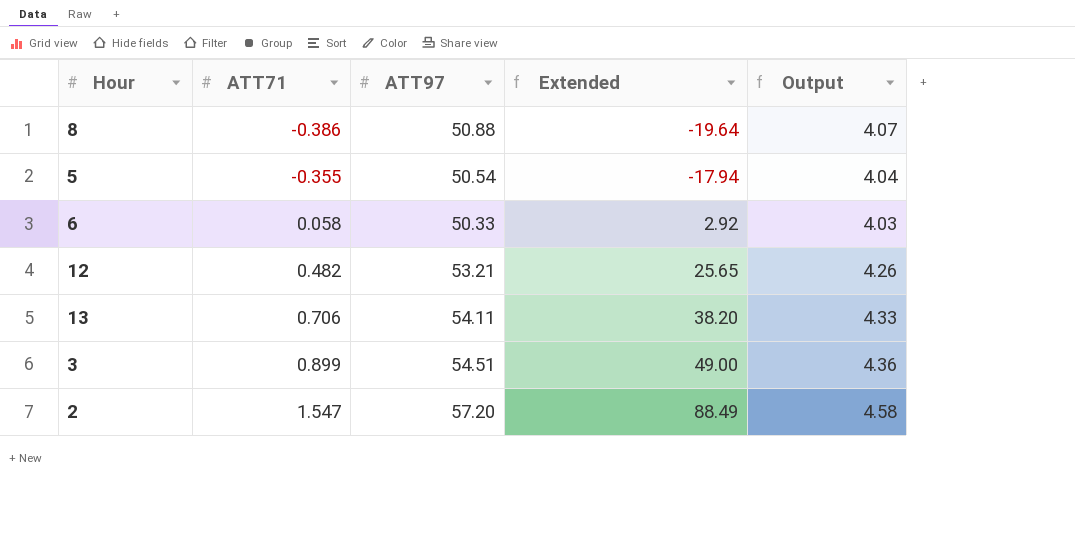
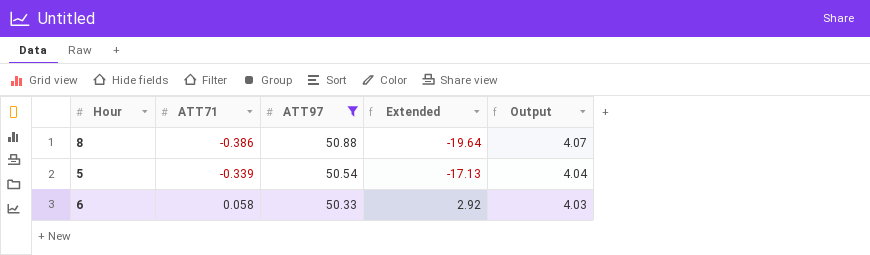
filter: none -> ATT97 <= 50.88
5 | ATT71: -0.355 -> -0.339
5 | Extended: -17.94 -> -17.13

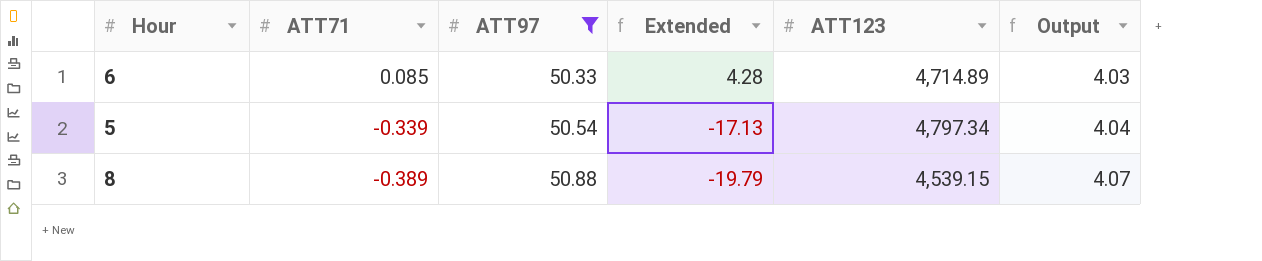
row order: ATT71 ascending -> ATT71 descending
column ATT123 | position: none -> 5
6 | ATT71: 0.058 -> 0.085
6 | Extended: 2.92 -> 4.28
8 | ATT71: -0.386 -> -0.389
8 | Extended: -19.64 -> -19.79

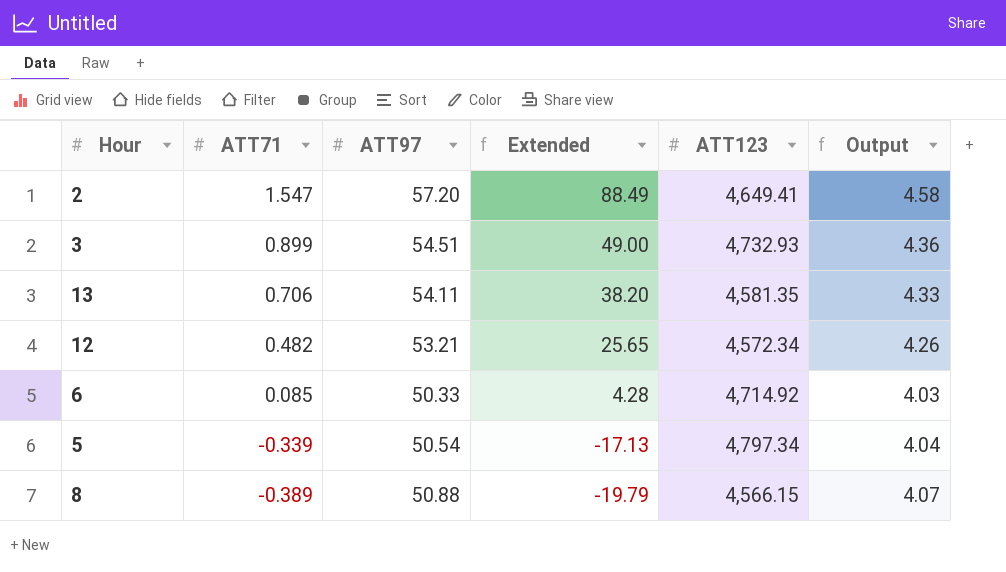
filter: ATT97 <= 50.88 -> none
6 | ATT123: 4,714.89 -> 4,714.92
8 | ATT123: 4,539.15 -> 4,566.15

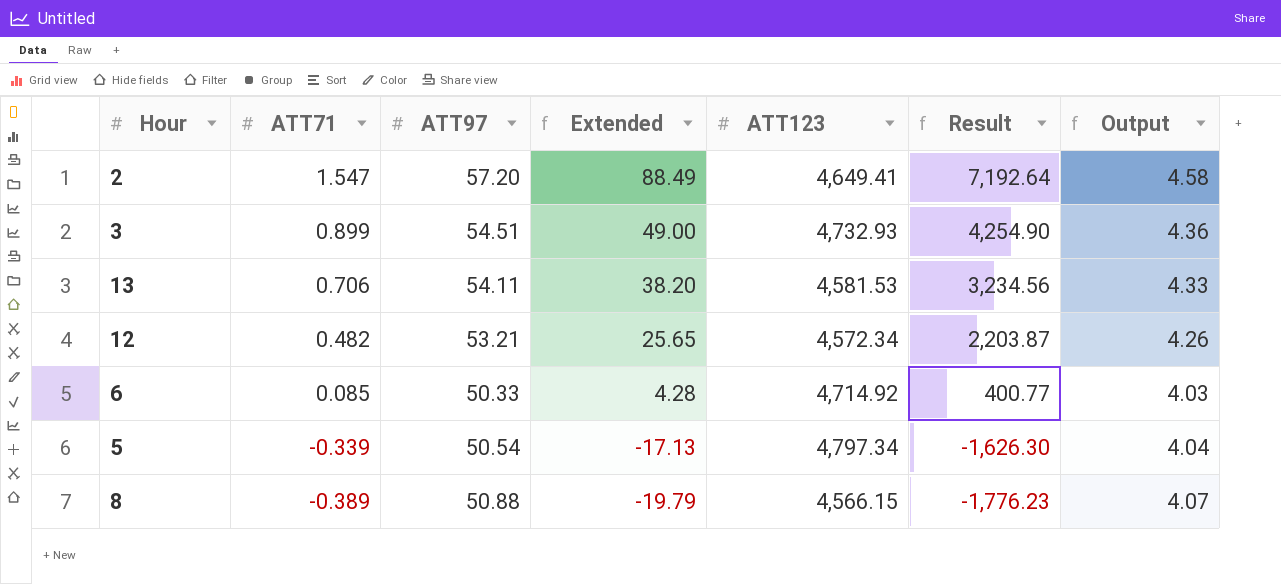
column Result | formula: none -> [ATT71] * [ATT123]
13 | ATT123: 4,581.35 -> 4,581.53

